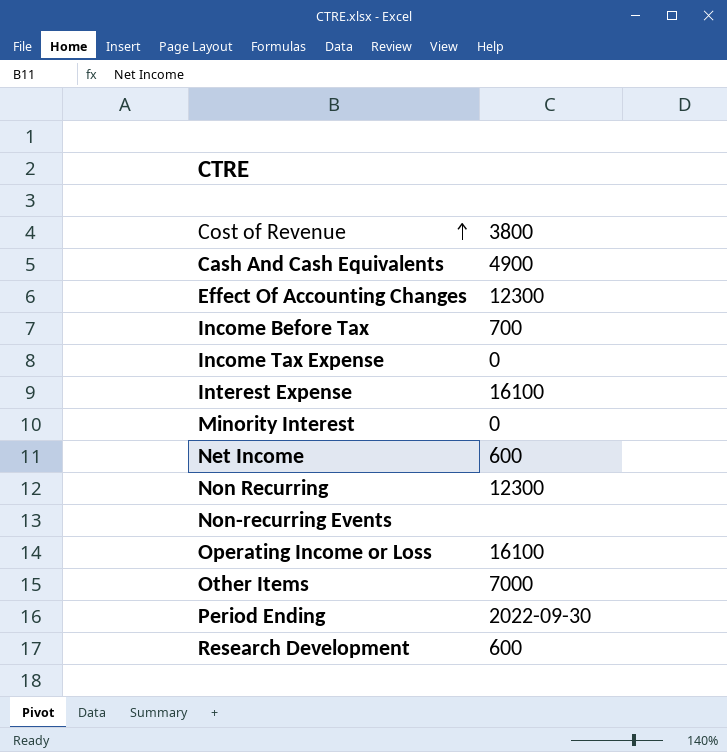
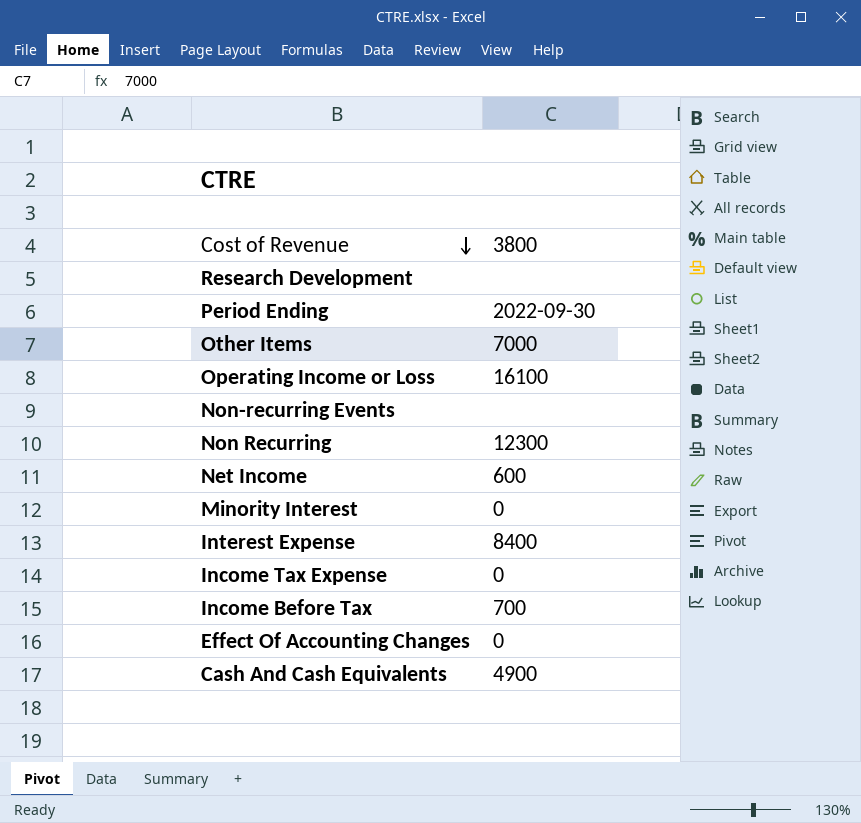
row order: Cost of Revenue ascending -> Cost of Revenue descending
Research Development | 3800: 600 -> none
Interest Expense | 3800: 16100 -> 8400
Effect Of Accounting Changes | 3800: 12300 -> 0

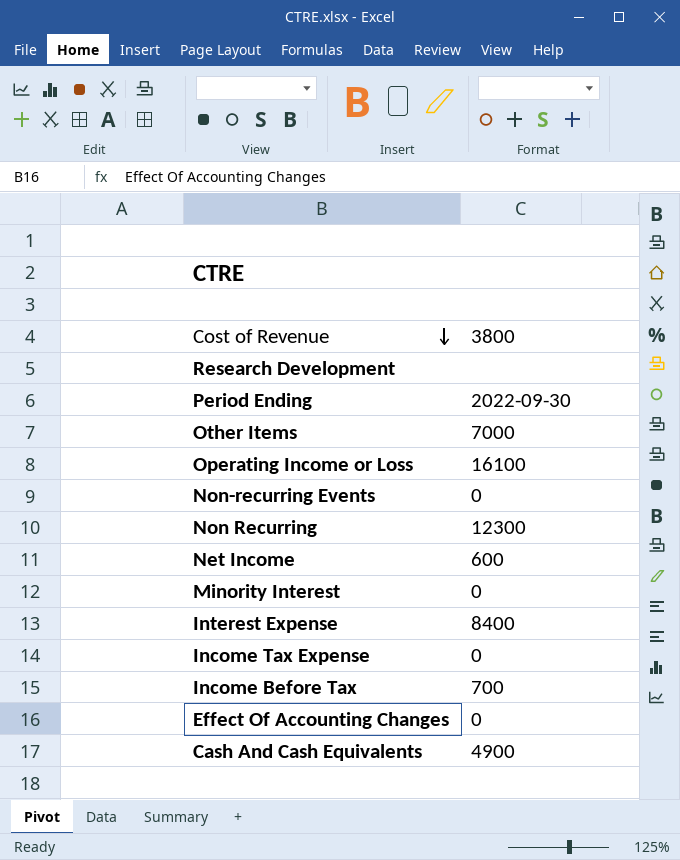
Non-recurring Events | 3800: none -> 0

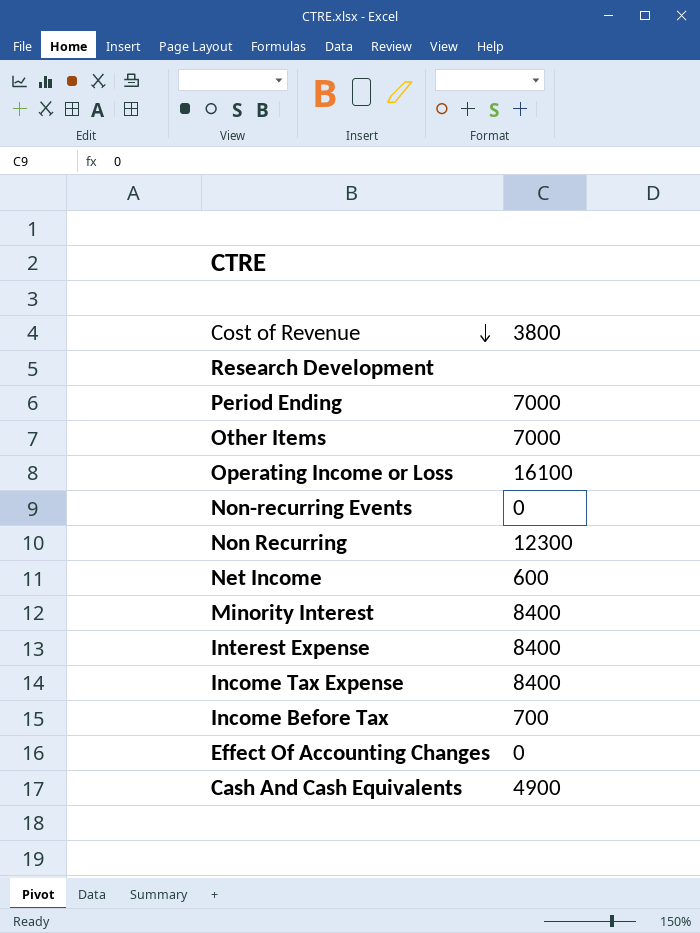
Period Ending | 3800: 2022-09-30 -> 7000
Minority Interest | 3800: 0 -> 8400
Income Tax Expense | 3800: 0 -> 8400

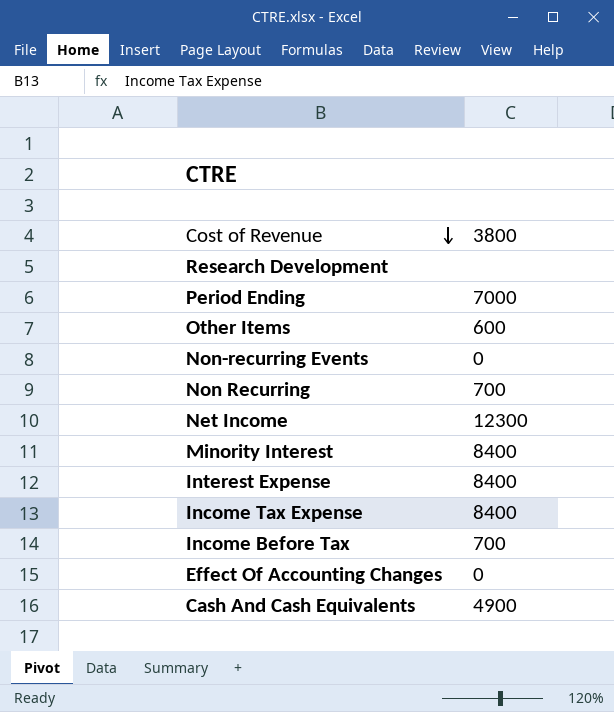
row Operating Income or Loss: 16100 -> none
Other Items | 3800: 7000 -> 600
Non Recurring | 3800: 12300 -> 700
Net Income | 3800: 600 -> 12300

